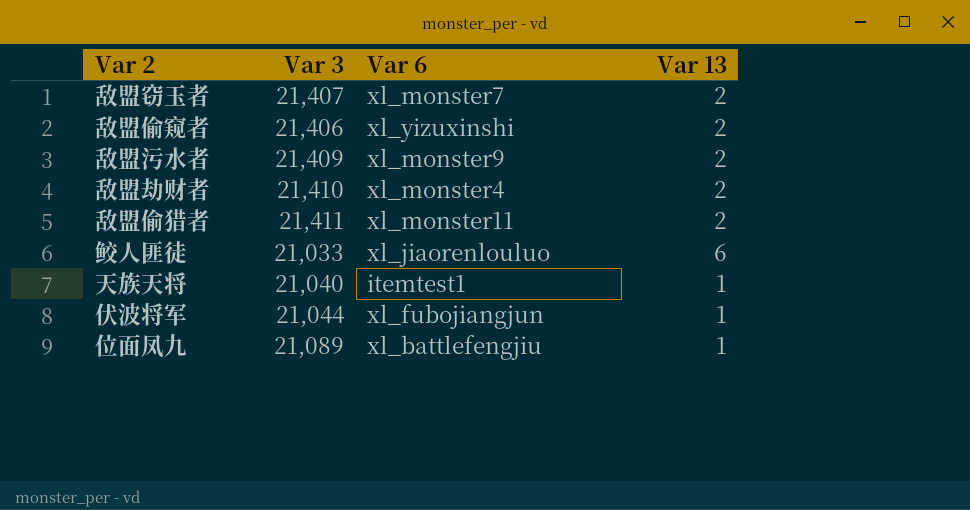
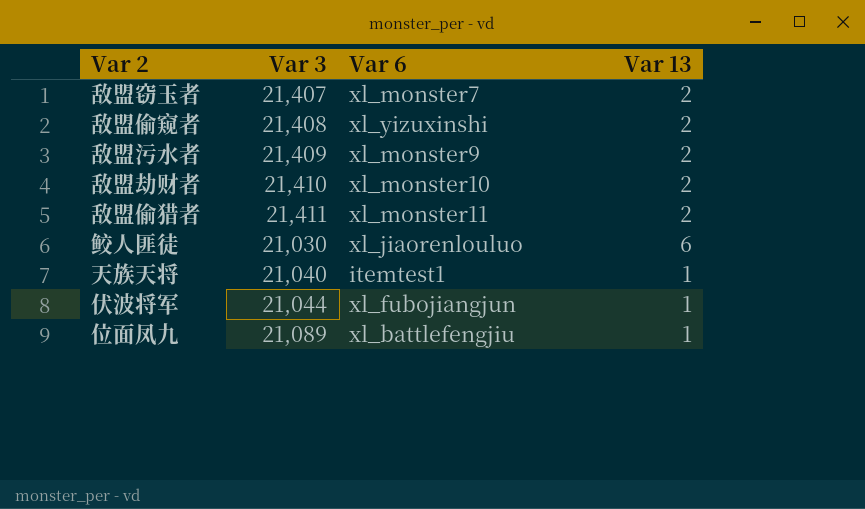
敌盟偷窥者 | Var 3: 21,406 -> 21,408
敌盟劫财者 | Var 6: xl_monster4 -> xl_monster10
鲛人匪徒 | Var 3: 21,033 -> 21,030

